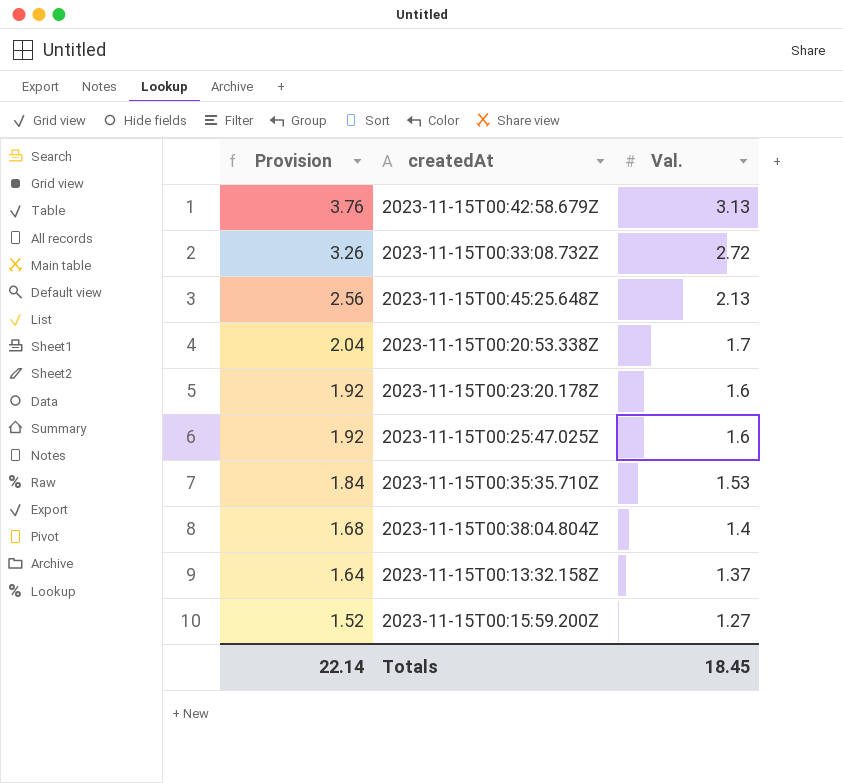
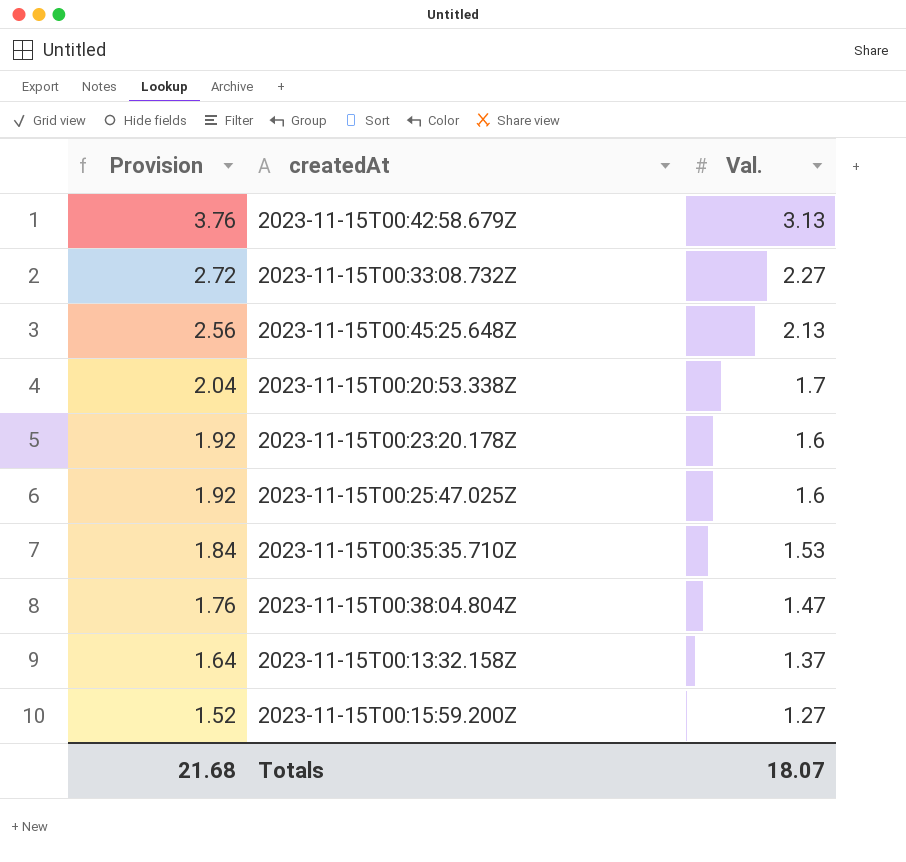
2023-11-15T00:33:08.732Z | Provision: 3.26 -> 2.72
2023-11-15T00:33:08.732Z | Val.: 2.72 -> 2.27
2023-11-15T00:38:04.804Z | Provision: 1.68 -> 1.76
2023-11-15T00:38:04.804Z | Val.: 1.4 -> 1.47
Totals | Provision: 22.14 -> 21.68
Totals | Val.: 18.45 -> 18.07

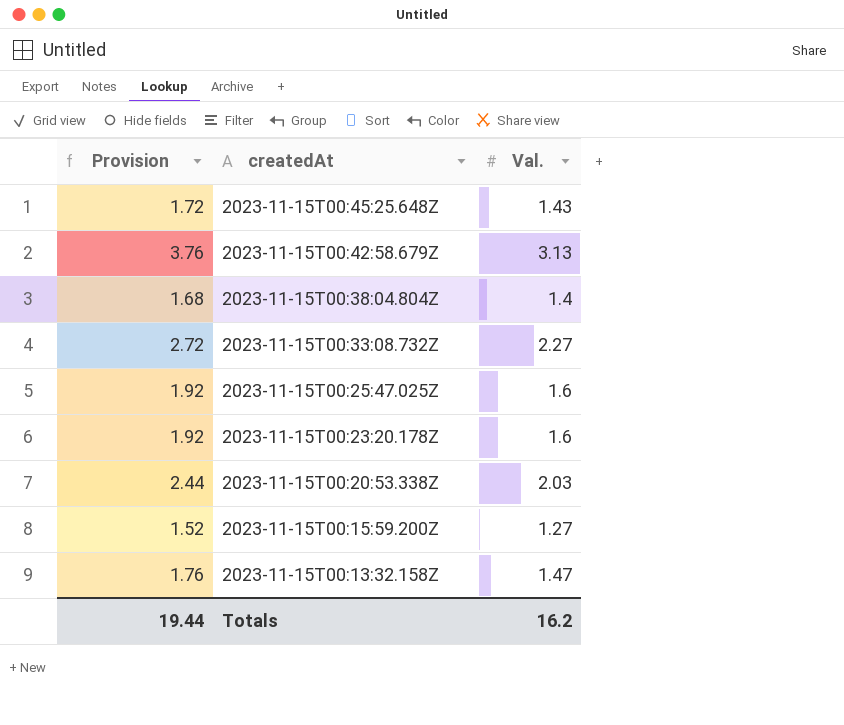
row order: Provision descending -> createdAt descending
row 2023-11-15T00:35:35.710Z: 1.84 | 1.53 -> none
2023-11-15T00:45:25.648Z | Provision: 2.56 -> 1.72
2023-11-15T00:45:25.648Z | Val.: 2.13 -> 1.43
2023-11-15T00:38:04.804Z | Provision: 1.76 -> 1.68
2023-11-15T00:38:04.804Z | Val.: 1.47 -> 1.4
2023-11-15T00:20:53.338Z | Provision: 2.04 -> 2.44
2023-11-15T00:20:53.338Z | Val.: 1.7 -> 2.03
2023-11-15T00:13:32.158Z | Provision: 1.64 -> 1.76
2023-11-15T00:13:32.158Z | Val.: 1.37 -> 1.47
Totals | Provision: 21.68 -> 19.44
Totals | Val.: 18.07 -> 16.2

